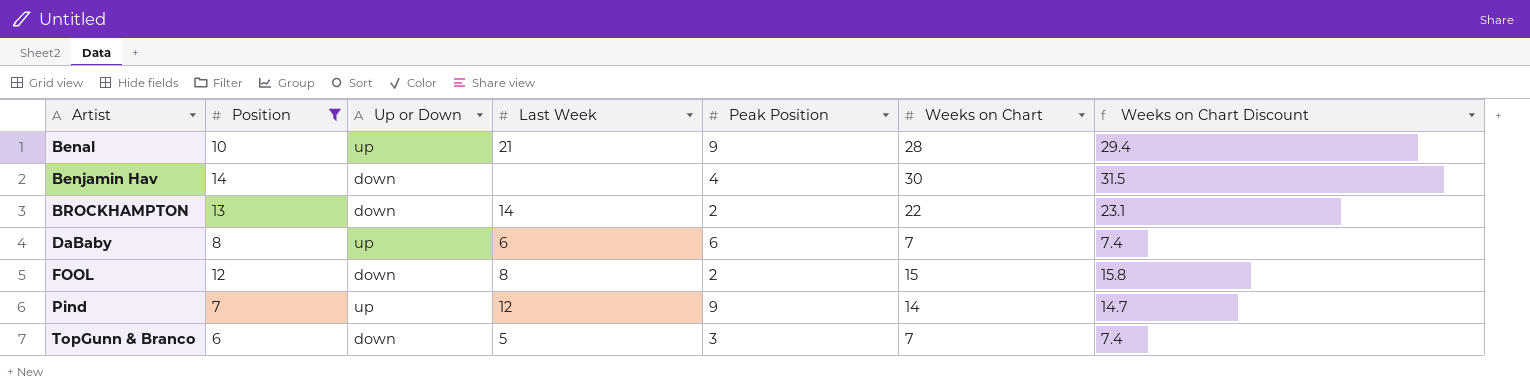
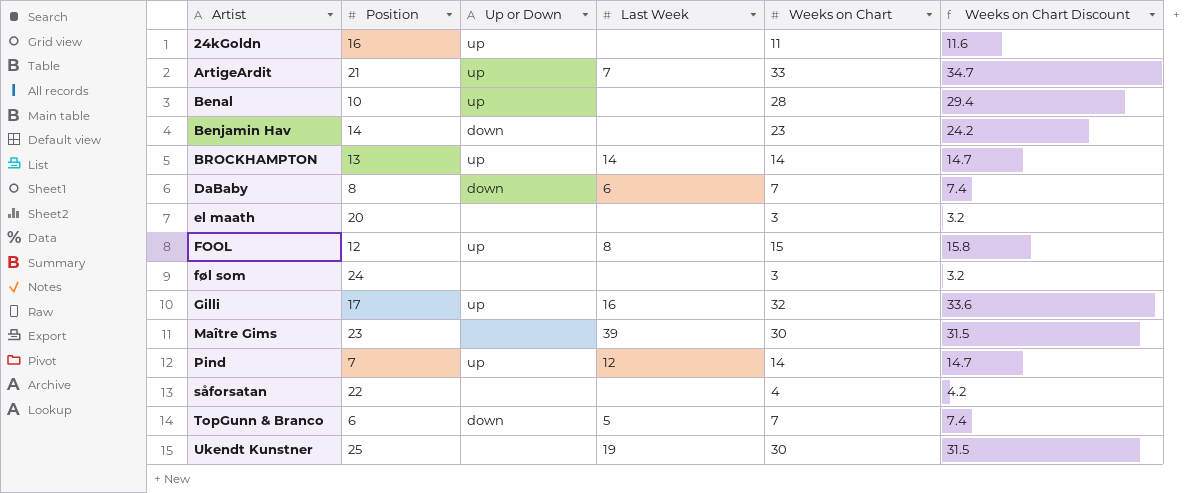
filter: Position <= 14 -> none
column Peak Position | position: 5 -> none
Benal | Last Week: 21 -> none
Benjamin Hav | Weeks on Chart: 30 -> 23
Benjamin Hav | Weeks on Chart Discount: 31.5 -> 24.2
BROCKHAMPTON | Up or Down: down -> up
BROCKHAMPTON | Weeks on Chart: 22 -> 14
BROCKHAMPTON | Weeks on Chart Discount: 23.1 -> 14.7
DaBaby | Up or Down: up -> down
FOOL | Up or Down: down -> up

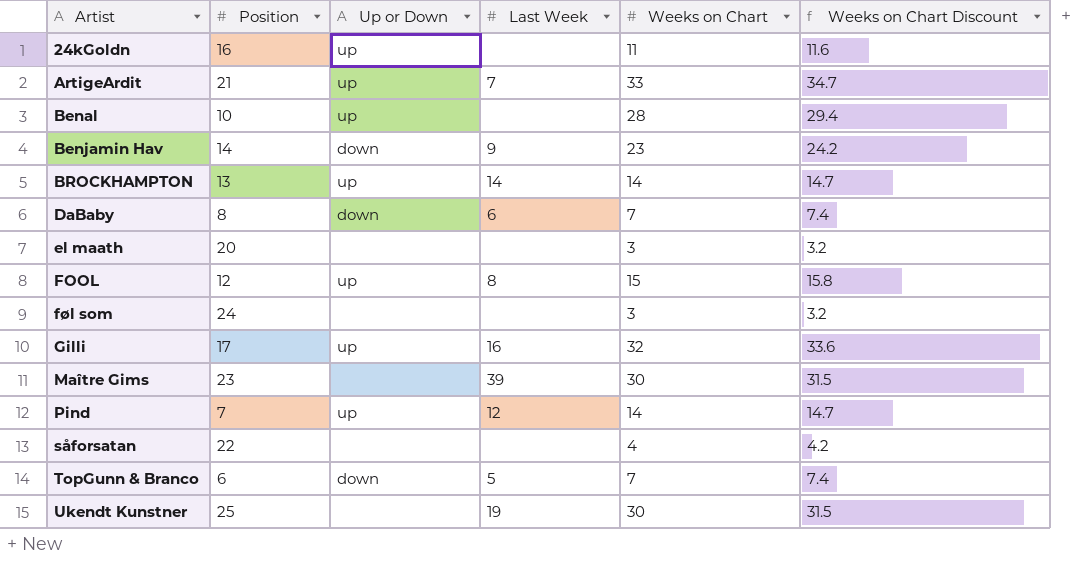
Benjamin Hav | Last Week: none -> 9

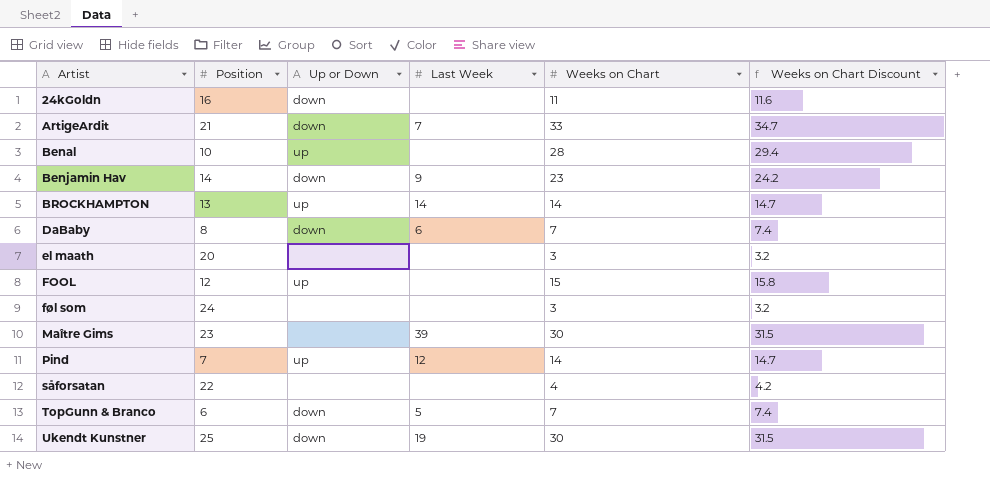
row Gilli: 17 | up | 16 | 32 | 33.6 -> none
24kGoldn | Up or Down: up -> down
ArtigeArdit | Up or Down: up -> down
FOOL | Last Week: 8 -> none
Ukendt Kunstner | Up or Down: none -> down

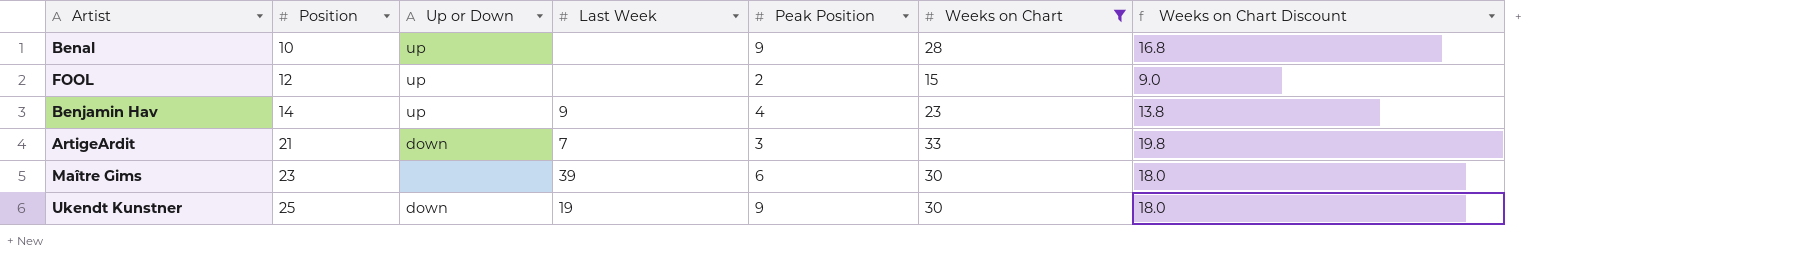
filter: none -> Weeks on Chart >= 15
row order: Artist ascending -> Position ascending
column Peak Position | position: none -> 5
column Weeks on Chart Discount | formula: [Weeks on Chart] * 1.05 -> [Weeks on Chart] * 0.6
Benjamin Hav | Up or Down: down -> up

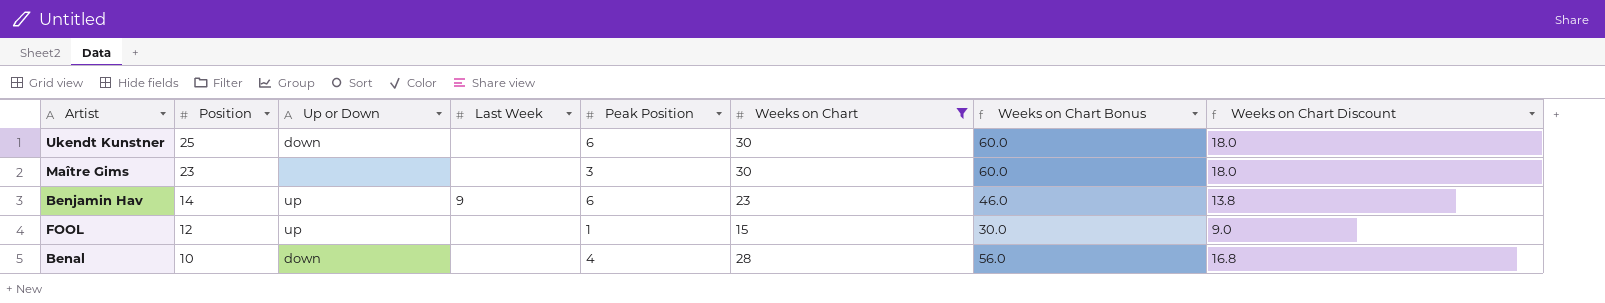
row order: Position ascending -> Position descending
column Weeks on Chart Bonus | formula: none -> [Weeks on Chart] * 2
row ArtigeArdit: 21 | down | 7 | 3 | 33 | 19.8 -> none
Ukendt Kunstner | Last Week: 19 -> none
Ukendt Kunstner | Peak Position: 9 -> 6
Maître Gims | Last Week: 39 -> none
Maître Gims | Peak Position: 6 -> 3
Benjamin Hav | Peak Position: 4 -> 6
FOOL | Peak Position: 2 -> 1
Benal | Up or Down: up -> down
Benal | Peak Position: 9 -> 4

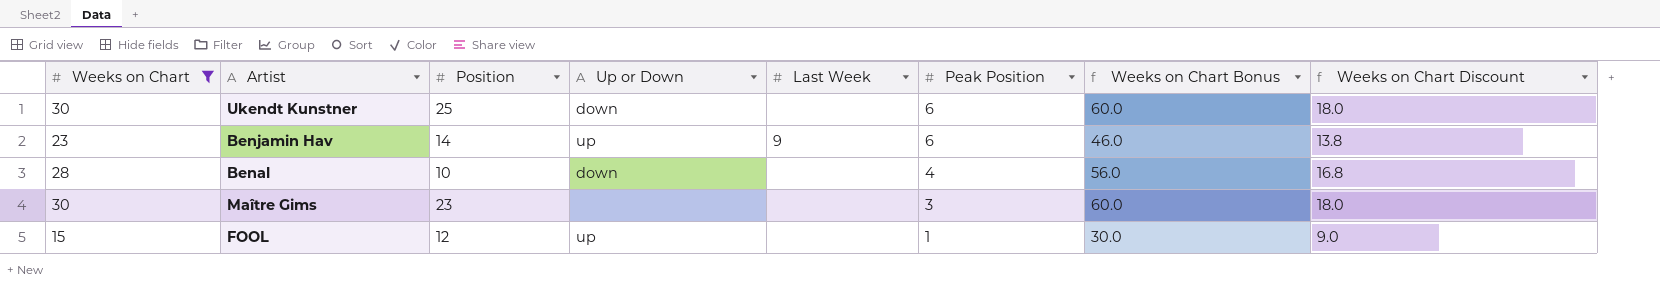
row order: Position descending -> Peak Position descending
column Weeks on Chart | position: 6 -> 1

